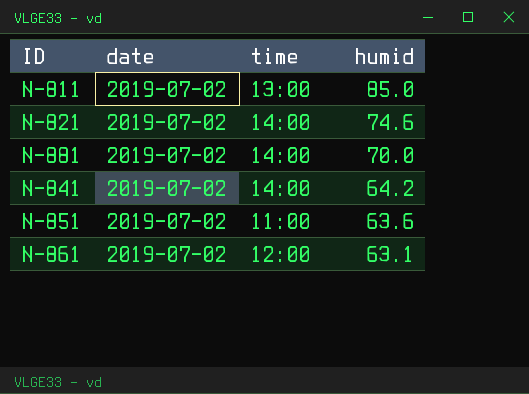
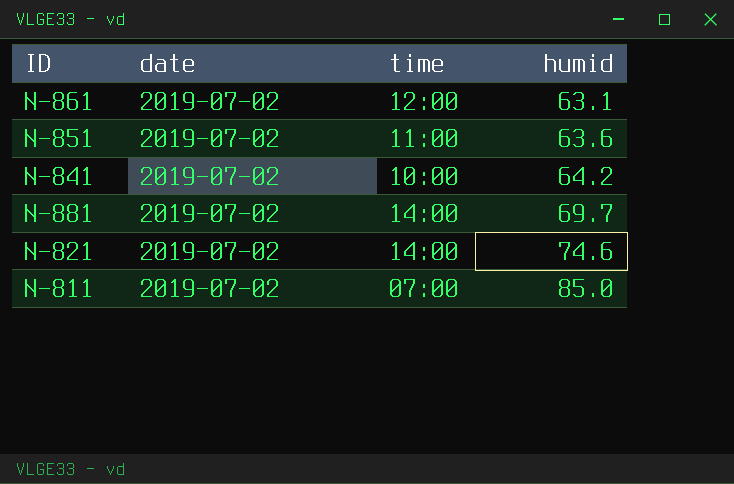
row order: humid descending -> humid ascending
N-841 | time: 14:00 -> 10:00
N-881 | humid: 70.0 -> 69.7
N-811 | time: 13:00 -> 07:00

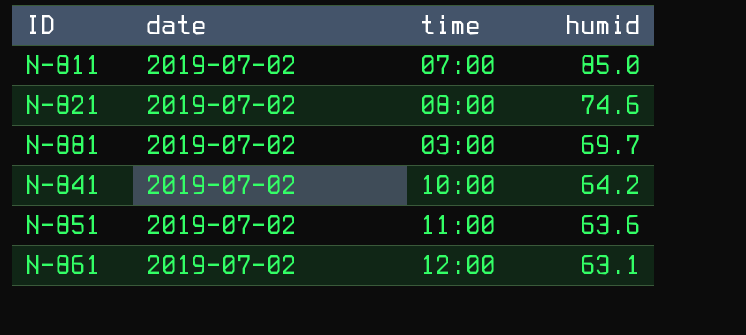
row order: humid ascending -> humid descending
N-821 | time: 14:00 -> 08:00
N-881 | time: 14:00 -> 03:00

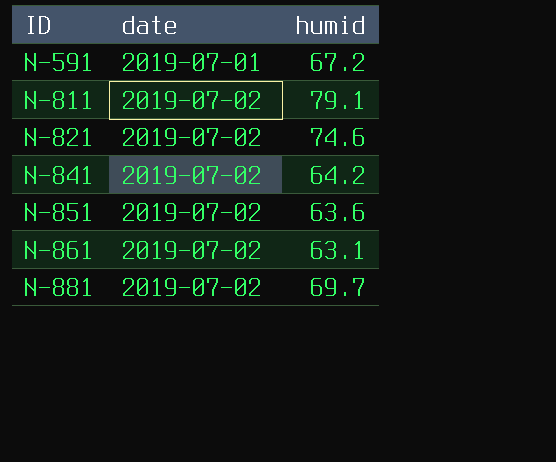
row order: humid descending -> ID ascending
column time | position: 3 -> none
row N-591: none -> 2019-07-01 | 67.2
N-811 | humid: 85.0 -> 79.1

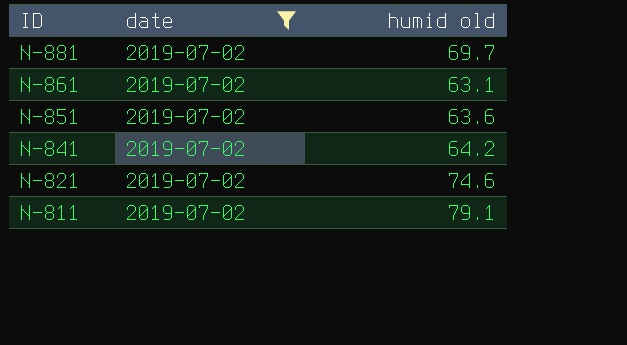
filter: none -> date = 2019-07-02
row order: ID ascending -> ID descending
column name: humid -> humid old

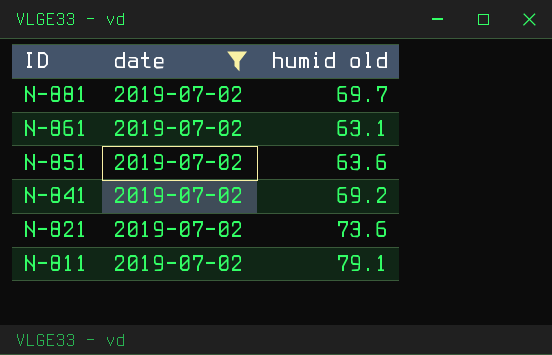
N-841 | humid old: 64.2 -> 69.2
N-821 | humid old: 74.6 -> 73.6

